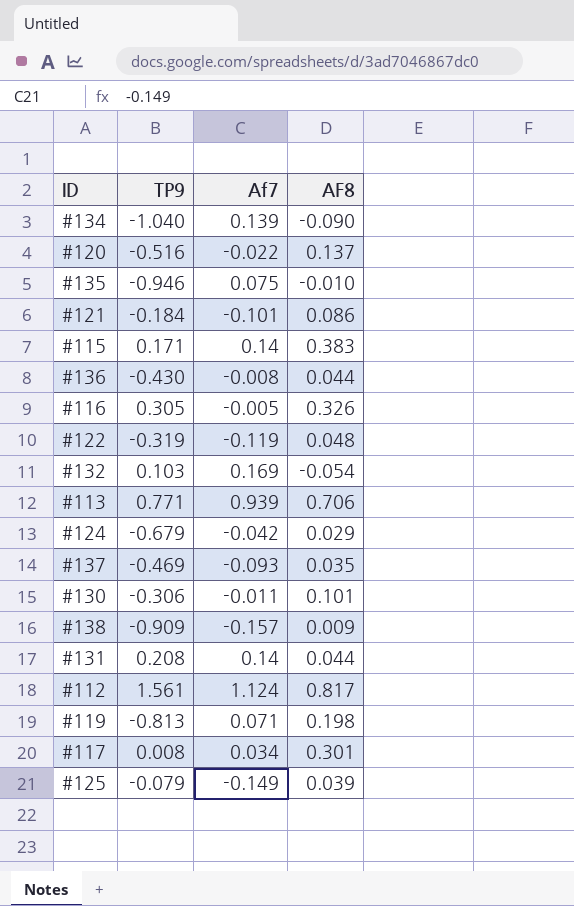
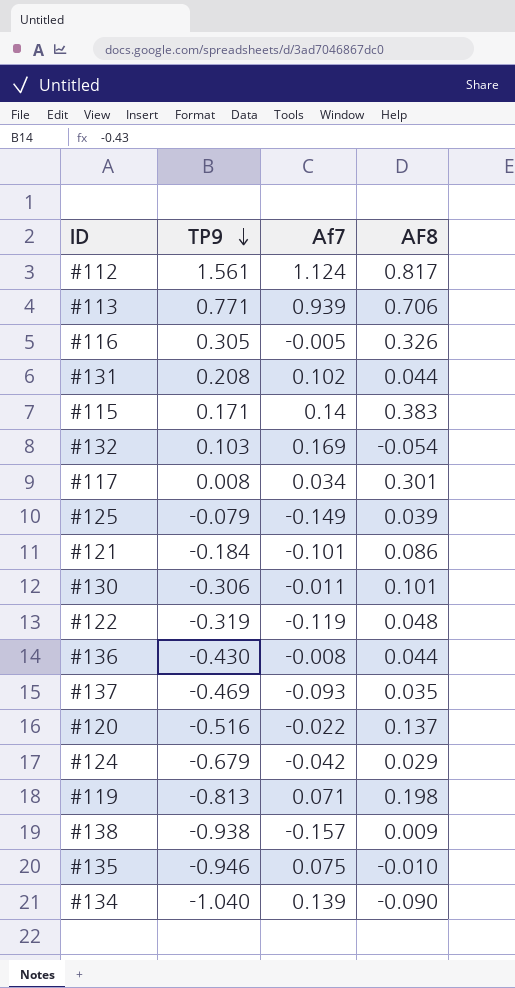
row order: none -> TP9 descending
#131 | Af7: 0.14 -> 0.102
#138 | TP9: -0.909 -> -0.938

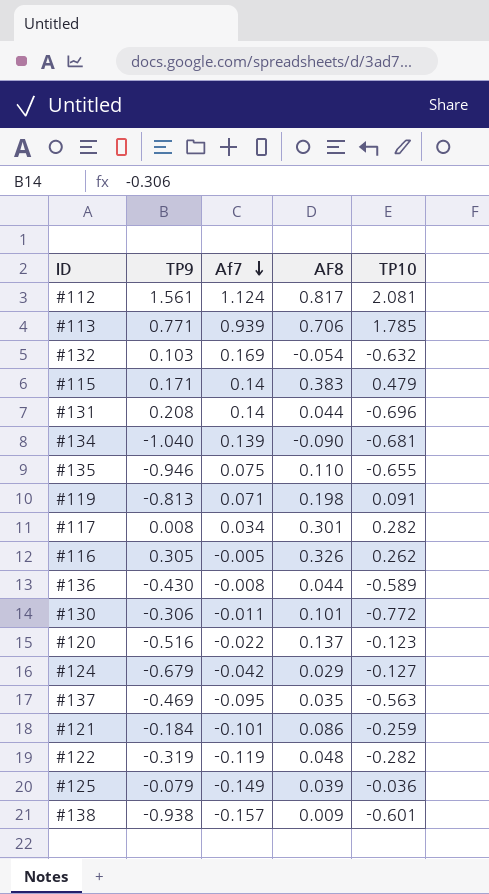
row order: TP9 descending -> Af7 descending
column TP10 | position: none -> 5
#131 | Af7: 0.102 -> 0.14
#135 | AF8: -0.010 -> 0.110
#137 | Af7: -0.093 -> -0.095

